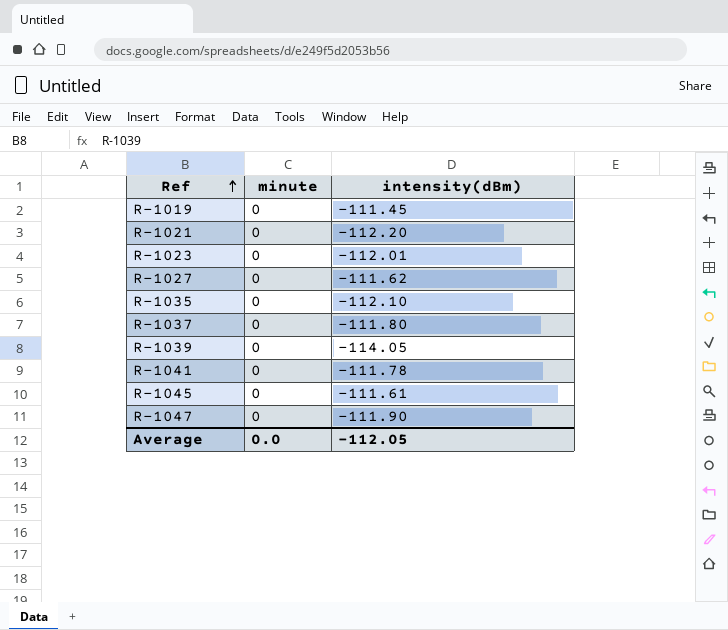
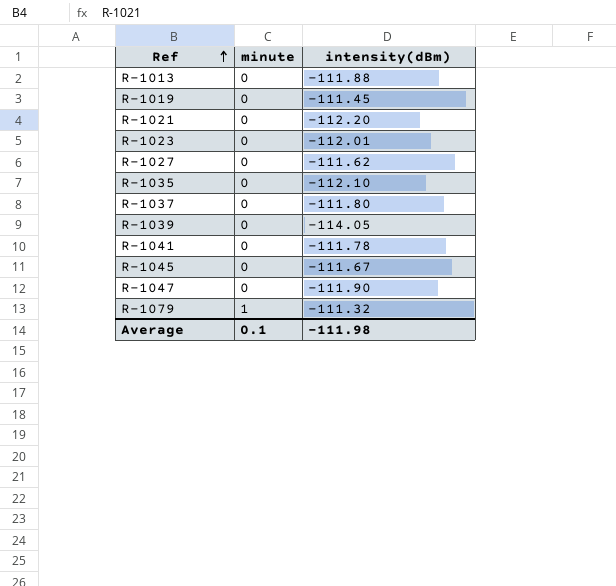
row R-1013: none -> 0 | -111.88
R-1045 | intensity(dBm): -111.61 -> -111.67
row R-1079: none -> 1 | -111.32
Average | minute: 0.0 -> 0.1
Average | intensity(dBm): -112.05 -> -111.98

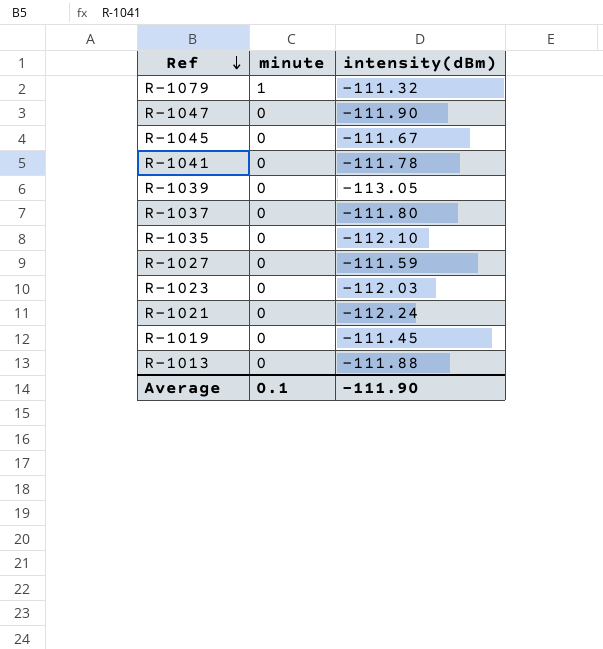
row order: Ref ascending -> Ref descending
R-1039 | intensity(dBm): -114.05 -> -113.05
R-1027 | intensity(dBm): -111.62 -> -111.59
R-1023 | intensity(dBm): -112.01 -> -112.03
R-1021 | intensity(dBm): -112.20 -> -112.24
Average | intensity(dBm): -111.98 -> -111.90

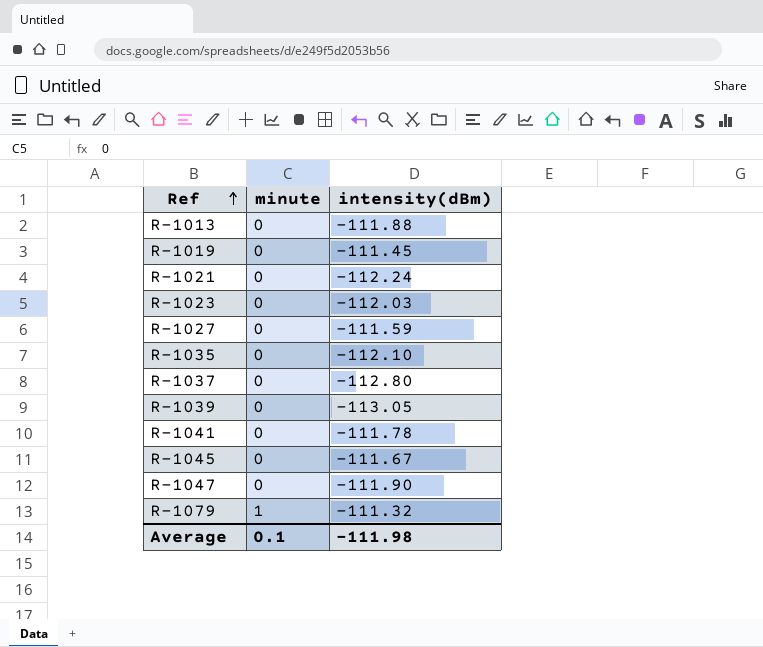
row order: Ref descending -> Ref ascending
R-1037 | intensity(dBm): -111.80 -> -112.80
Average | intensity(dBm): -111.90 -> -111.98

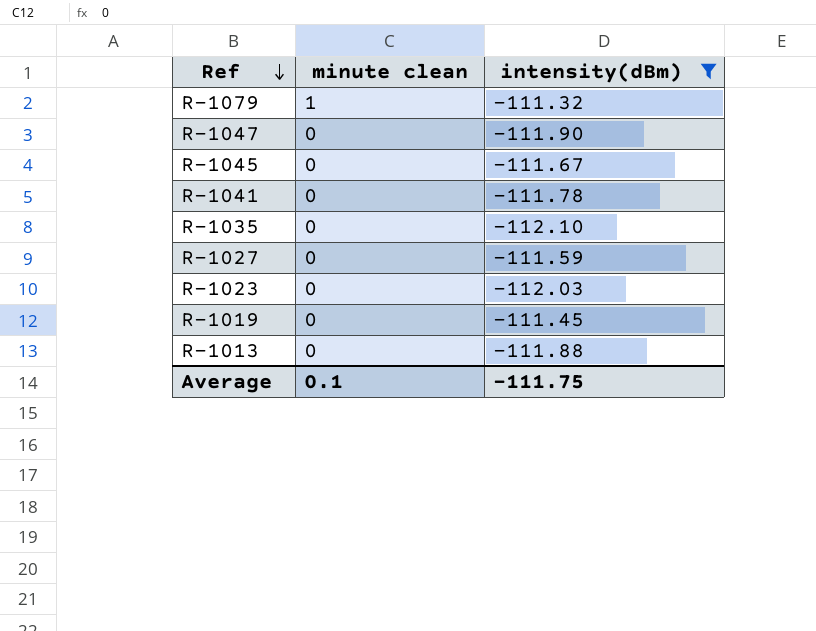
filter: none -> intensity(dBm) >= -112.10
row order: Ref ascending -> Ref descending
column name: minute -> minute clean
Average | intensity(dBm): -111.98 -> -111.75

